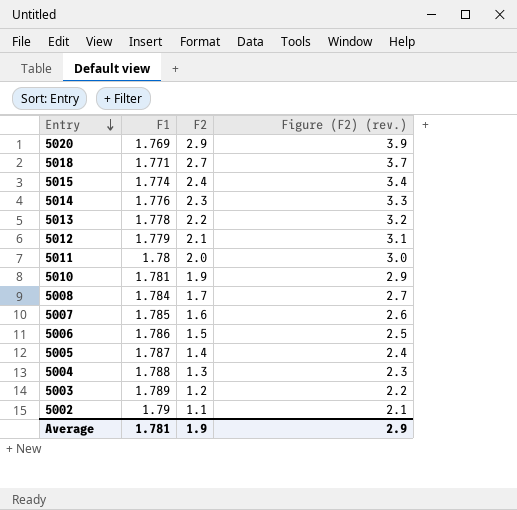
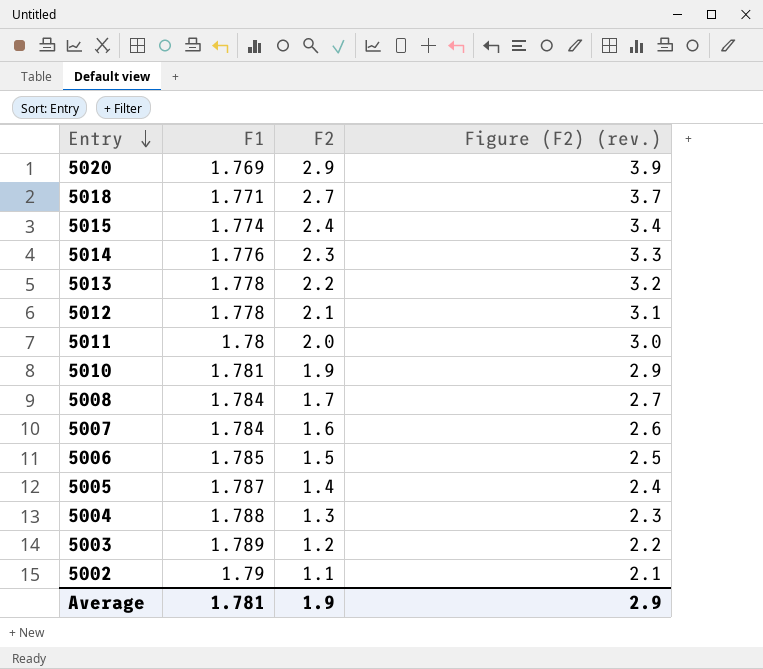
5012 | F1: 1.779 -> 1.778
5007 | F1: 1.785 -> 1.784
5006 | F1: 1.786 -> 1.785

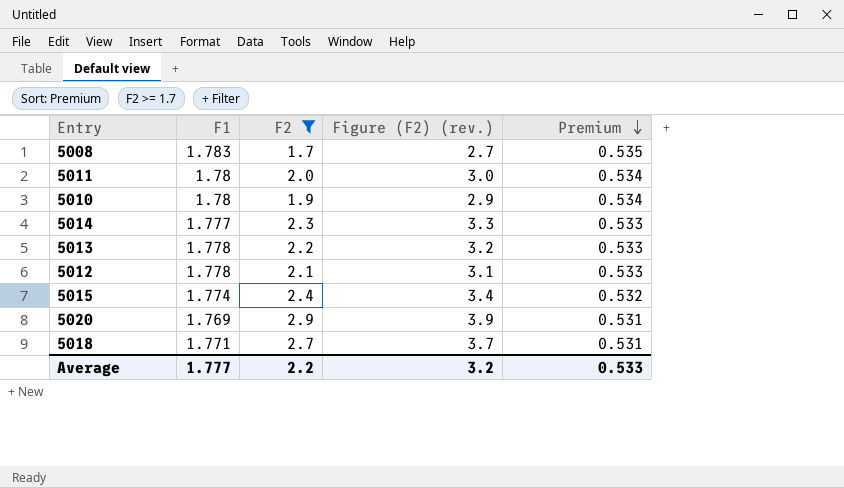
filter: none -> F2 >= 1.7
row order: Entry descending -> Premium descending
column Premium | formula: none -> [F1] * 0.3
5008 | F1: 1.784 -> 1.783
5010 | F1: 1.781 -> 1.78
5014 | F1: 1.776 -> 1.777
Average | F1: 1.781 -> 1.777
Average | F2: 1.9 -> 2.2
Average | Figure (F2) (rev.): 2.9 -> 3.2

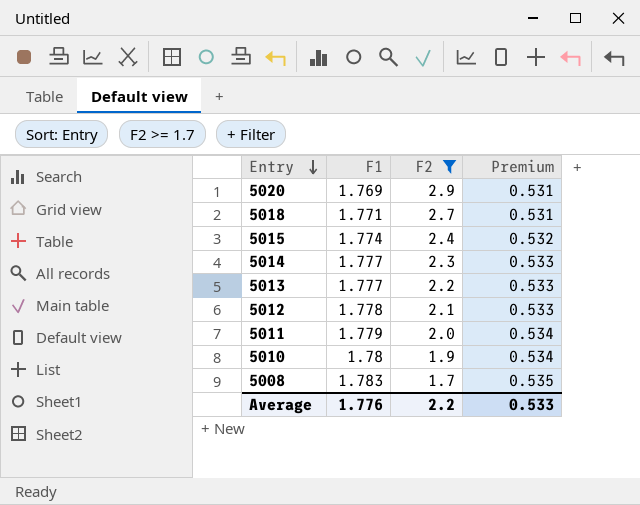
row order: Premium descending -> Entry descending
column Figure (F2) (rev.) | formula: [F2] + 1 -> none
5013 | F1: 1.778 -> 1.777
5011 | F1: 1.78 -> 1.779
Average | F1: 1.777 -> 1.776

